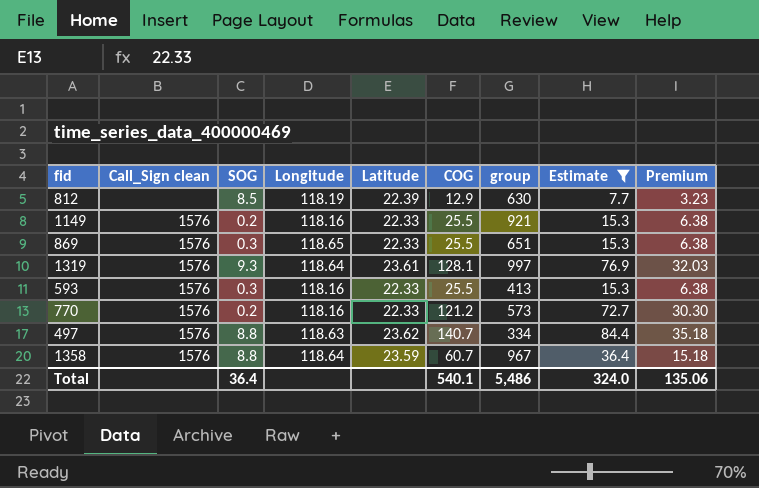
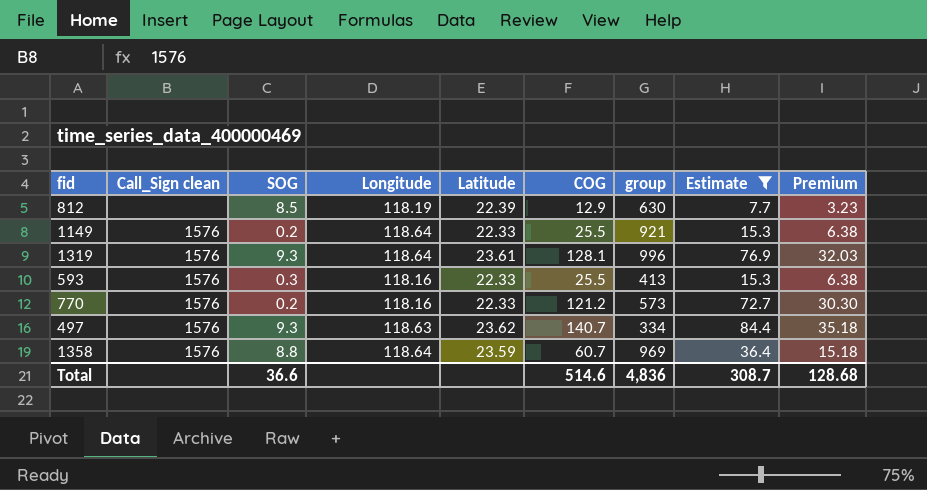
row 869: 1576 | 0.3 | 118.65 | 22.33 | 25.5 | 651 | 15.3 | 6.38 -> none
1149 | Longitude: 118.16 -> 118.64
1319 | group: 997 -> 996
497 | SOG: 8.8 -> 9.3
1358 | group: 967 -> 969
Total | SOG: 36.4 -> 36.6
Total | COG: 540.1 -> 514.6
Total | group: 5,486 -> 4,836
Total | Estimate: 324.0 -> 308.7
Total | Premium: 135.06 -> 128.68

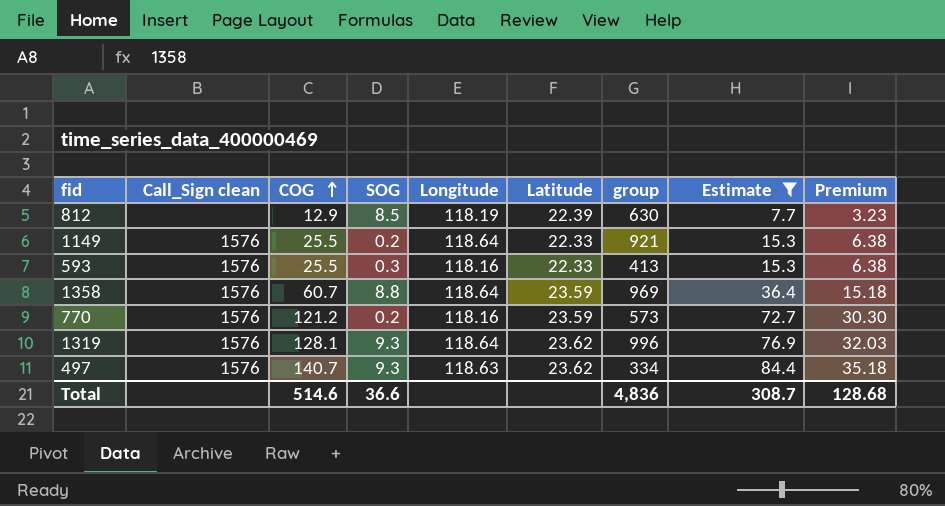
row order: none -> COG ascending
column COG | position: 6 -> 3
770 | Latitude: 22.33 -> 23.59
1319 | Latitude: 23.61 -> 23.62

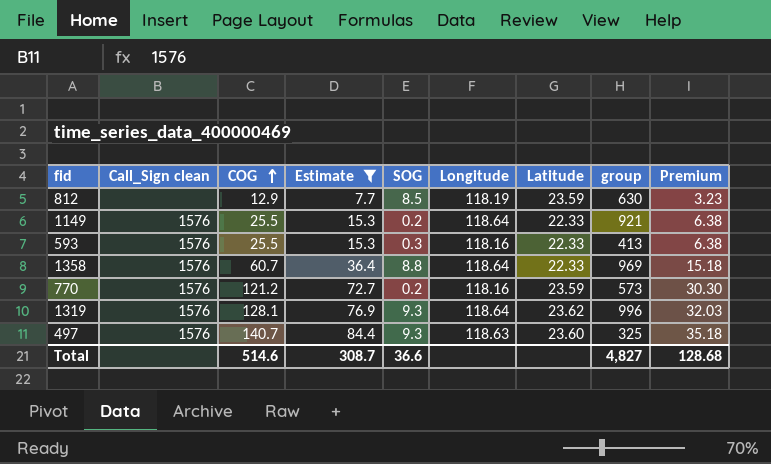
column Estimate | position: 8 -> 4
812 | Latitude: 22.39 -> 23.59
1358 | Latitude: 23.59 -> 22.33
497 | Latitude: 23.62 -> 23.60
497 | group: 334 -> 325
Total | group: 4,836 -> 4,827

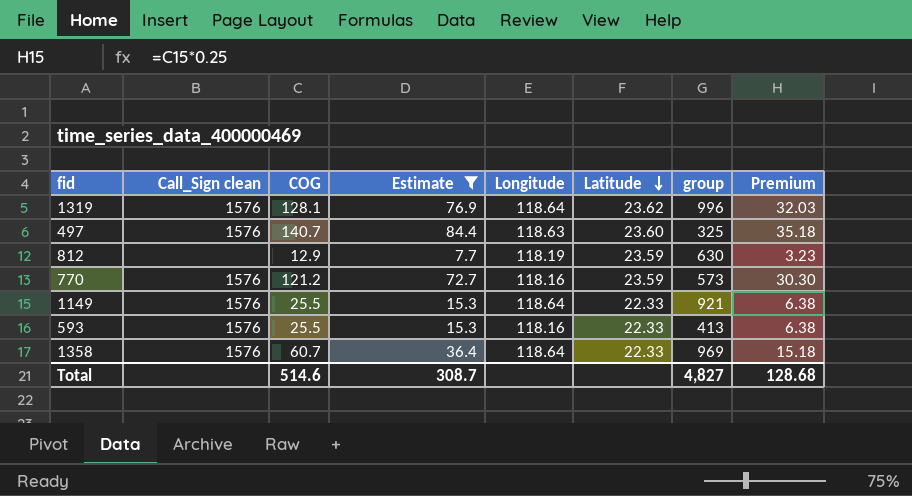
row order: COG ascending -> Latitude descending
column SOG | position: 5 -> none

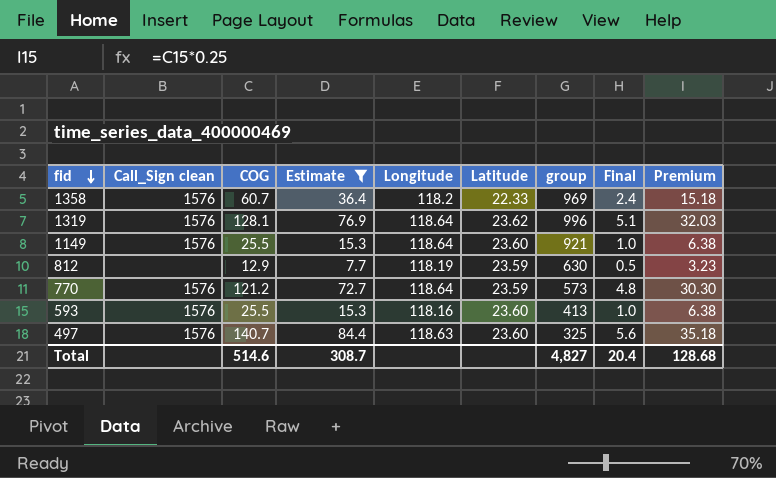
row order: Latitude descending -> fid descending
column Final | formula: none -> [COG] * 0.04
1358 | Longitude: 118.64 -> 118.2
1149 | Latitude: 22.33 -> 23.60
770 | Longitude: 118.16 -> 118.64
593 | Latitude: 22.33 -> 23.60

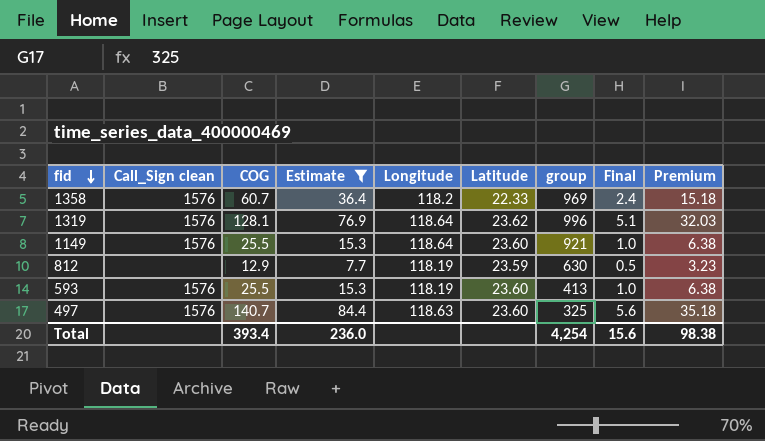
row 770: 1576 | 121.2 | 72.7 | 118.64 | 23.59 | 573 | 4.8 | 30.30 -> none
593 | Longitude: 118.16 -> 118.19
Total | COG: 514.6 -> 393.4
Total | Estimate: 308.7 -> 236.0
Total | group: 4,827 -> 4,254
Total | Final: 20.4 -> 15.6
Total | Premium: 128.68 -> 98.38

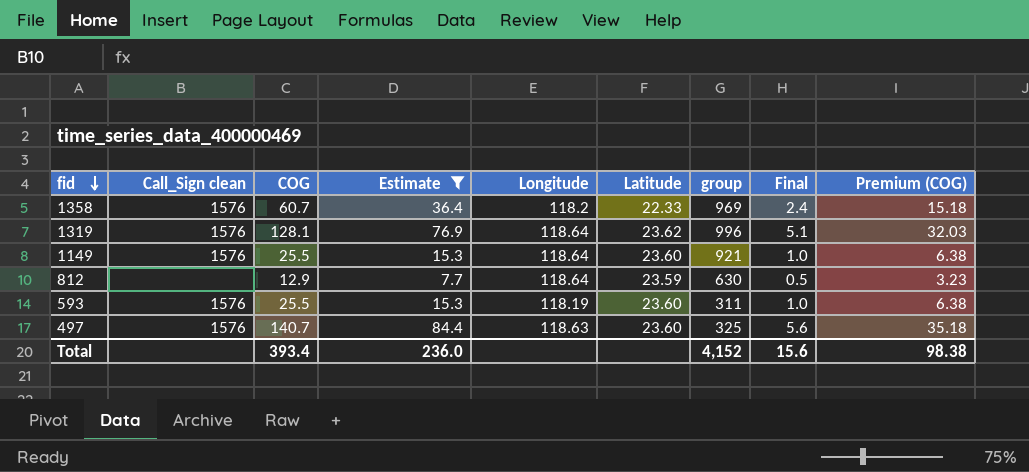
column name: Premium -> Premium (COG)
812 | Longitude: 118.19 -> 118.64
593 | group: 413 -> 311
Total | group: 4,254 -> 4,152

